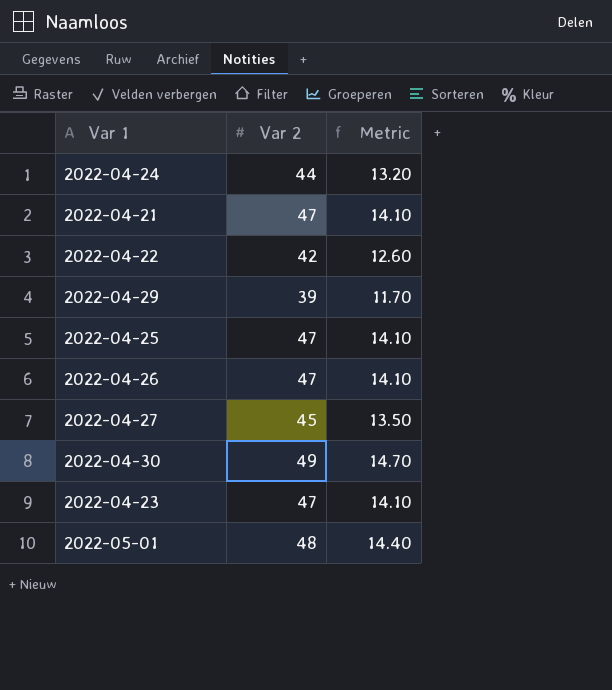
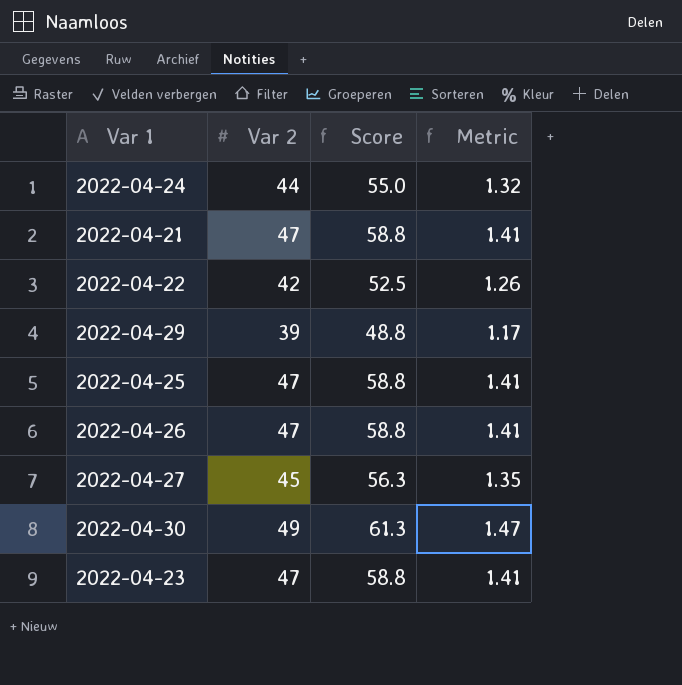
column Score | formula: none -> [Var 2] * 1.25
column Metric | formula: [Var 2] * 0.3 -> [Var 2] * 0.03
row 2022-05-01: 48 | 14.40 -> none

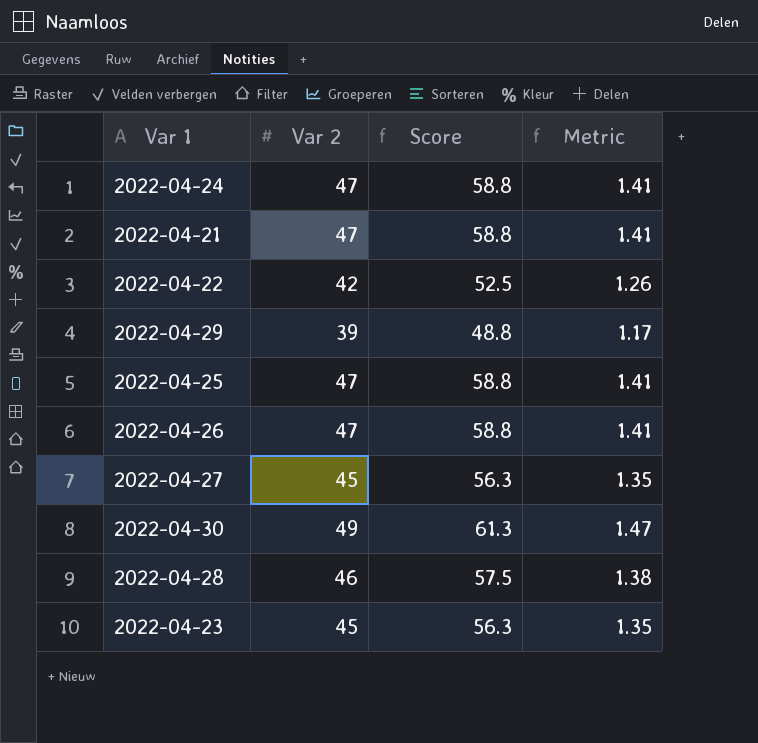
2022-04-24 | Var 2: 44 -> 47
2022-04-24 | Score: 55.0 -> 58.8
2022-04-24 | Metric: 1.32 -> 1.41
row 2022-04-28: none -> 46 | 57.5 | 1.38
2022-04-23 | Var 2: 47 -> 45
2022-04-23 | Score: 58.8 -> 56.3
2022-04-23 | Metric: 1.41 -> 1.35

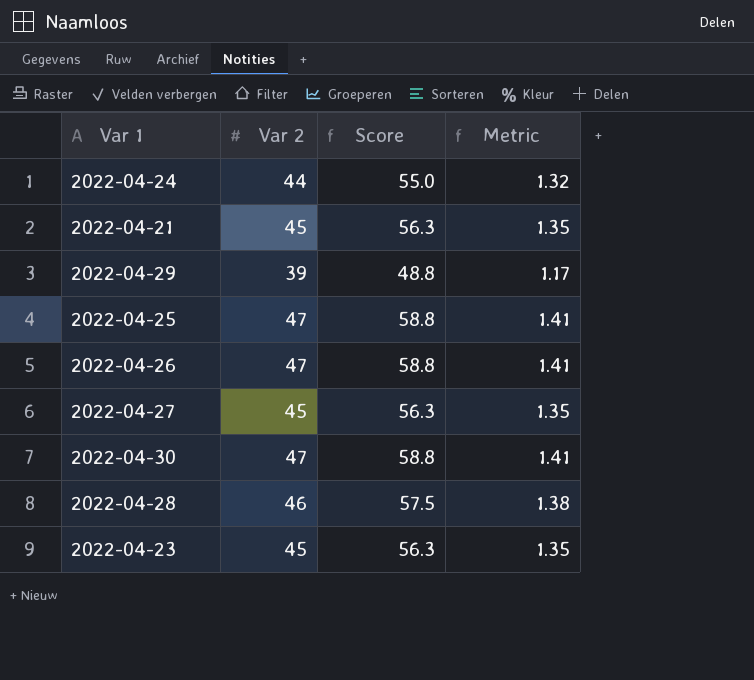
row 2022-04-22: 42 | 52.5 | 1.26 -> none
2022-04-24 | Var 2: 47 -> 44
2022-04-24 | Score: 58.8 -> 55.0
2022-04-24 | Metric: 1.41 -> 1.32
2022-04-21 | Var 2: 47 -> 45
2022-04-21 | Score: 58.8 -> 56.3
2022-04-21 | Metric: 1.41 -> 1.35
2022-04-30 | Var 2: 49 -> 47
2022-04-30 | Score: 61.3 -> 58.8
2022-04-30 | Metric: 1.47 -> 1.41

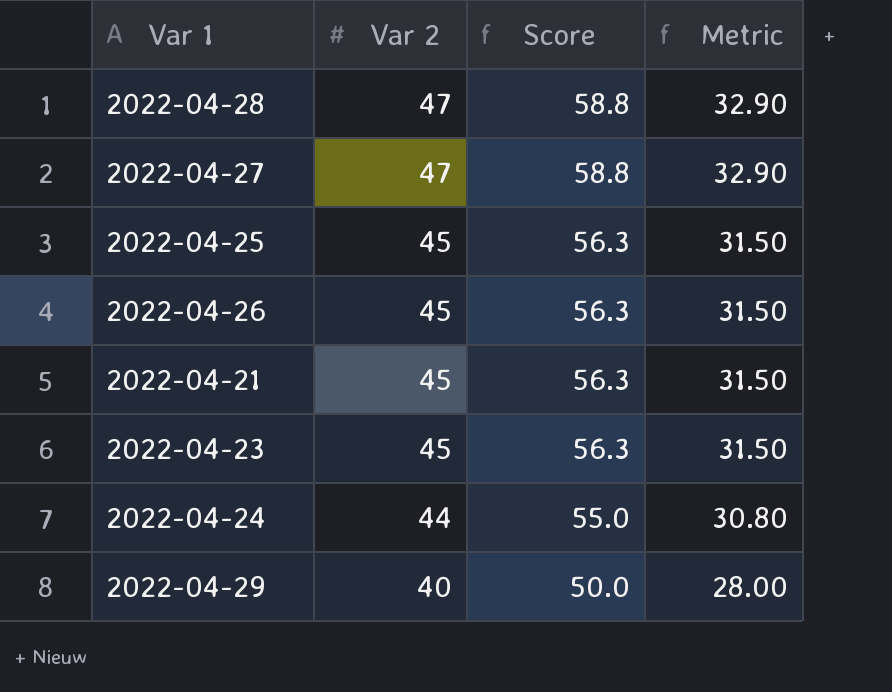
row order: none -> Var 2 descending
column Metric | formula: [Var 2] * 0.03 -> [Var 2] * 0.7
row 2022-04-30: 47 | 58.8 | 1.41 -> none
2022-04-28 | Var 2: 46 -> 47
2022-04-28 | Score: 57.5 -> 58.8
2022-04-27 | Var 2: 45 -> 47
2022-04-27 | Score: 56.3 -> 58.8
2022-04-25 | Var 2: 47 -> 45
2022-04-25 | Score: 58.8 -> 56.3
2022-04-26 | Var 2: 47 -> 45
2022-04-26 | Score: 58.8 -> 56.3
2022-04-29 | Var 2: 39 -> 40
2022-04-29 | Score: 48.8 -> 50.0

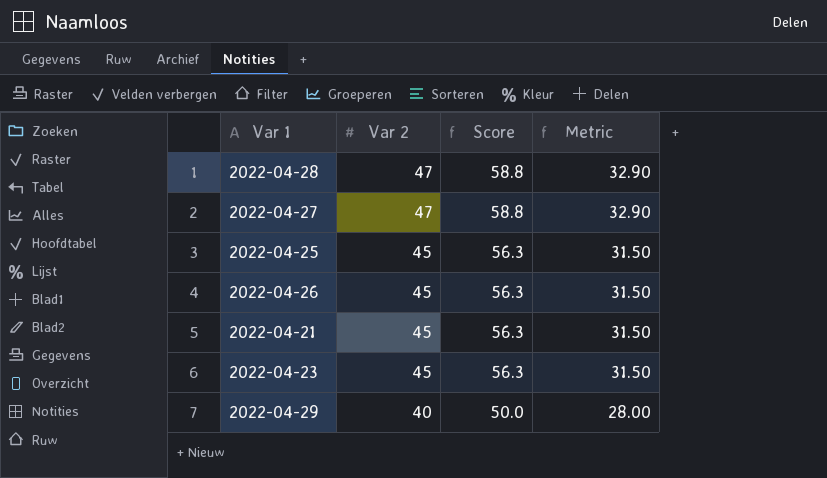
row 2022-04-24: 44 | 55.0 | 30.80 -> none

